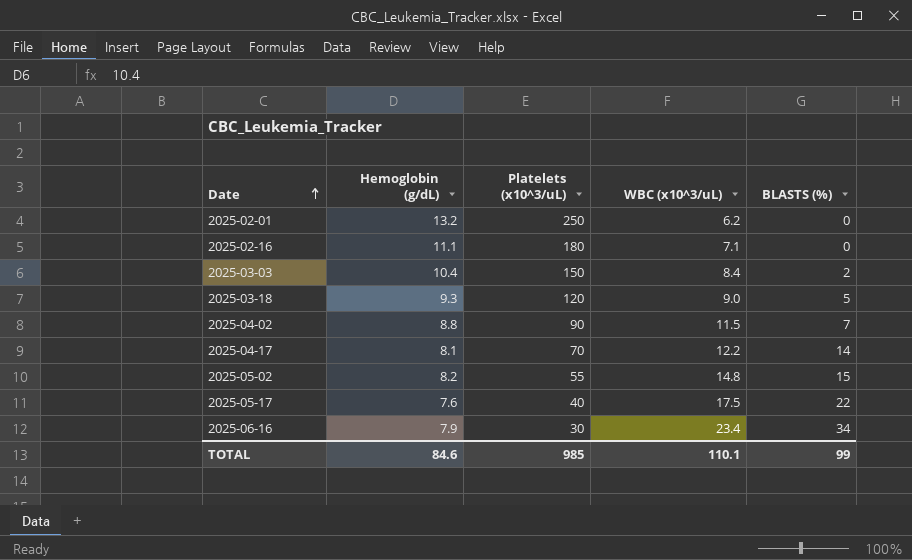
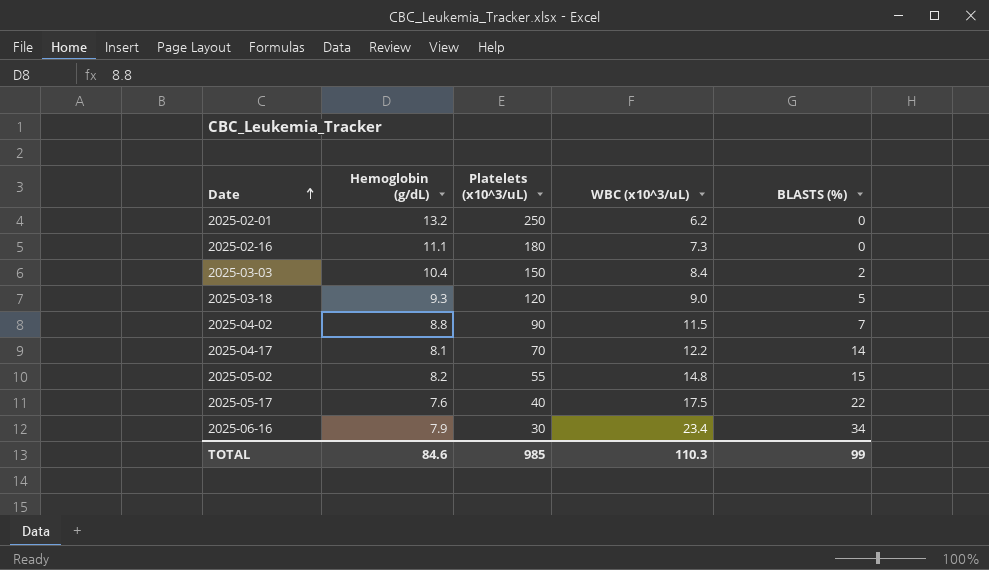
2025-02-16 | WBC (x10^3/uL): 7.1 -> 7.3
TOTAL | WBC (x10^3/uL): 110.1 -> 110.3

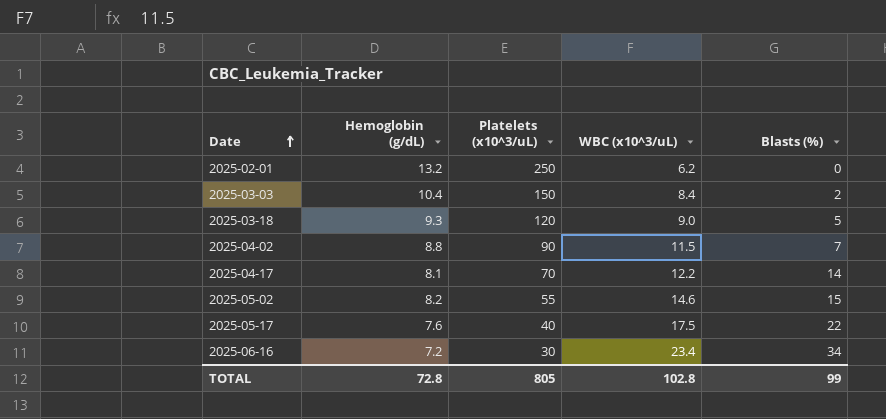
column name: BLASTS (%) -> Blasts (%)
row 2025-02-16: 11.1 | 180 | 7.3 | 0 -> none
2025-05-02 | WBC (x10^3/uL): 14.8 -> 14.6
2025-06-16 | Hemoglobin (g/dL): 7.9 -> 7.2
TOTAL | Hemoglobin (g/dL): 84.6 -> 72.8
TOTAL | Platelets (x10^3/uL): 985 -> 805
TOTAL | WBC (x10^3/uL): 110.3 -> 102.8

